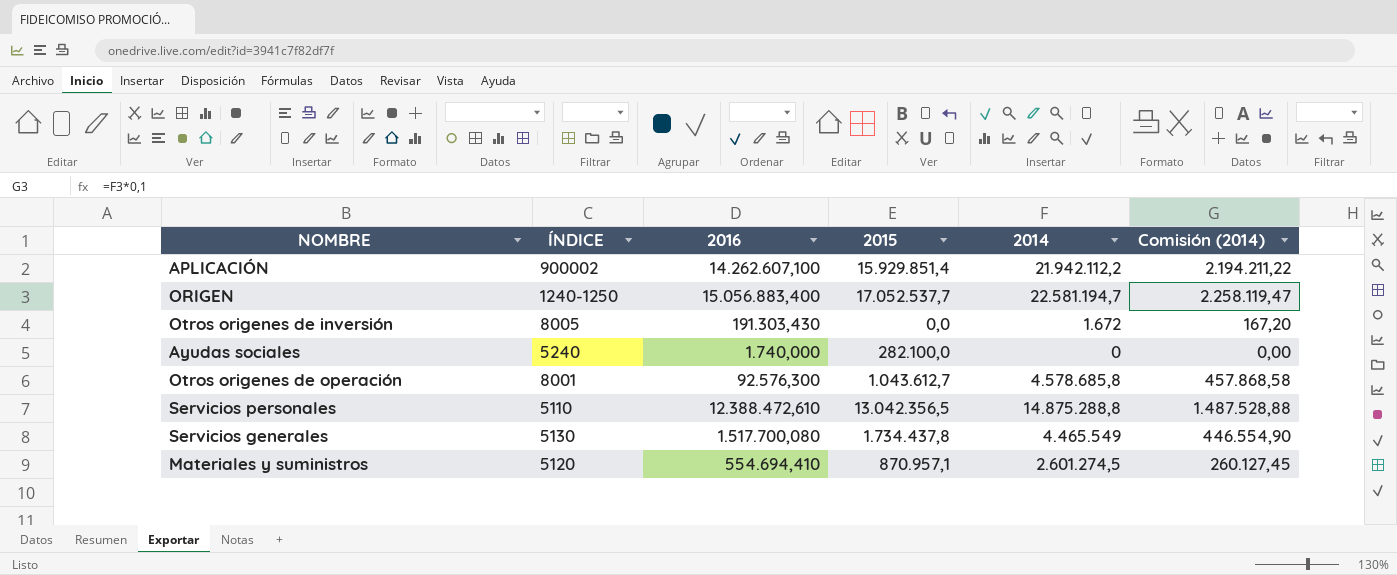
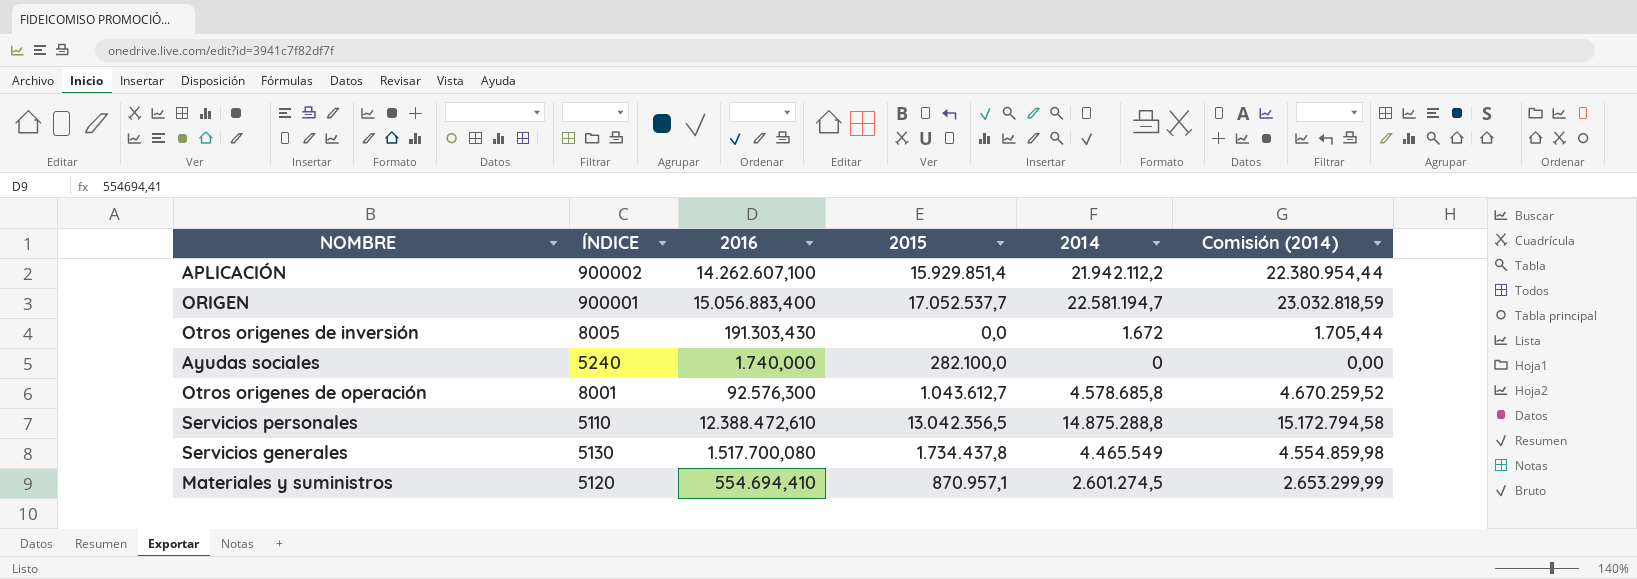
column Comisión (2014) | formula: [2014] * 0,1 -> [2014] * 1,02
ORIGEN | ÍNDICE: 1240-1250 -> 900001

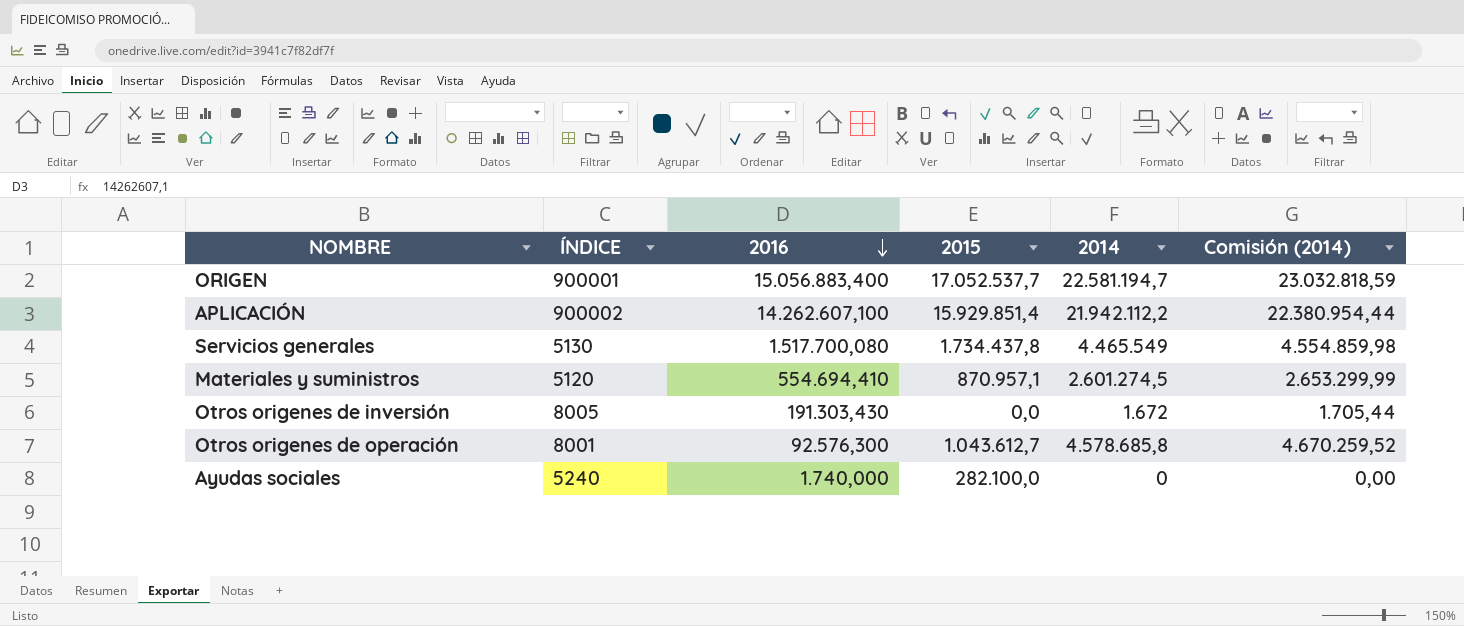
row order: none -> 2016 descending
row Servicios personales: 5110 | 12.388.472,610 | 13.042.356,5 | 14.875.288,8 | 15.172.794,58 -> none

